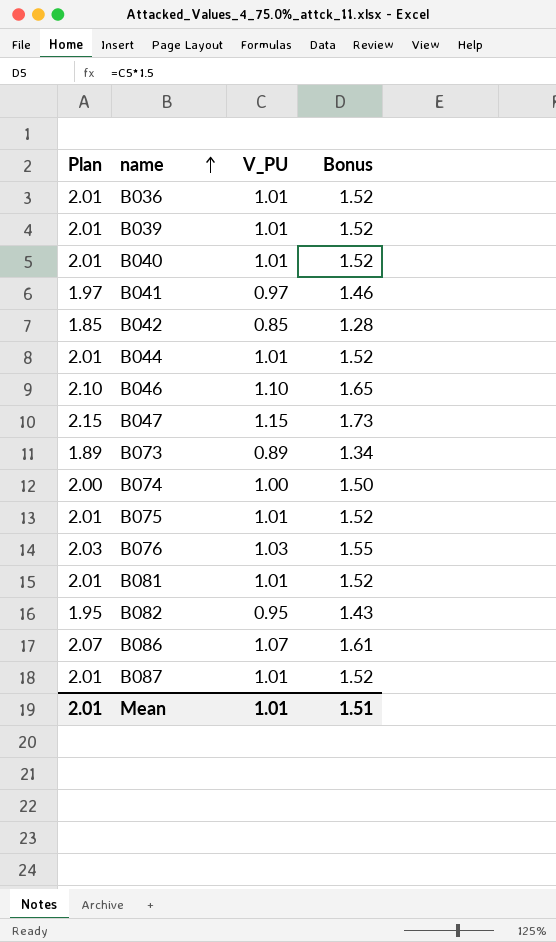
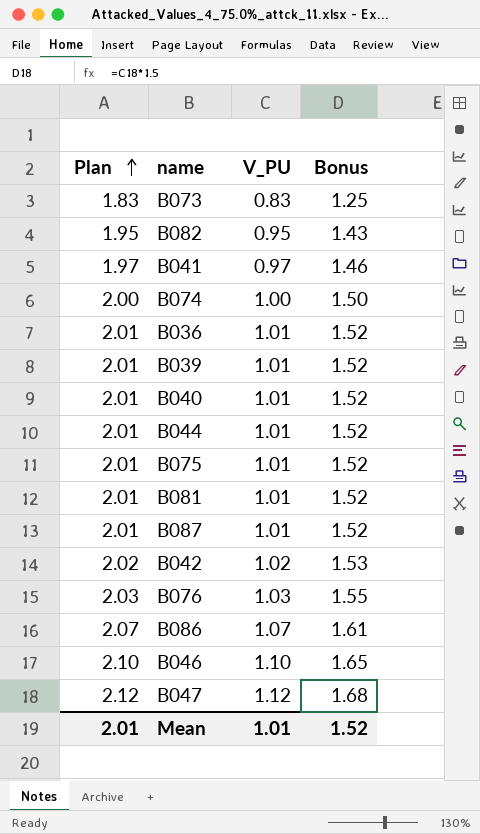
row order: name ascending -> Plan ascending
B073 | Plan: 1.89 -> 1.83
B073 | V_PU: 0.89 -> 0.83
B073 | Bonus: 1.34 -> 1.25
B042 | Plan: 1.85 -> 2.02
B042 | V_PU: 0.85 -> 1.02
B042 | Bonus: 1.28 -> 1.53
B047 | Plan: 2.15 -> 2.12
B047 | V_PU: 1.15 -> 1.12
B047 | Bonus: 1.73 -> 1.68
Mean | Bonus: 1.51 -> 1.52

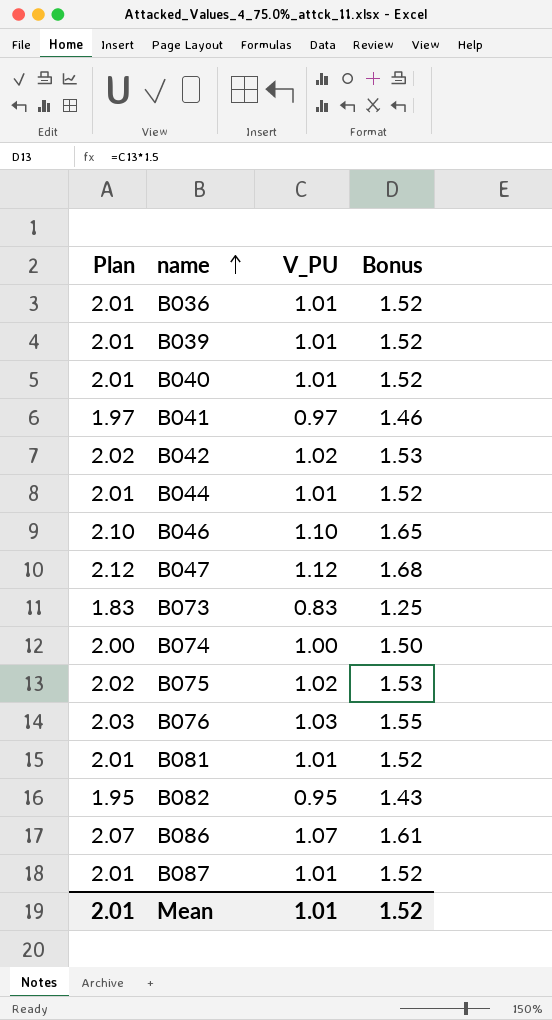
row order: Plan ascending -> name ascending
B075 | Plan: 2.01 -> 2.02
B075 | V_PU: 1.01 -> 1.02
B075 | Bonus: 1.52 -> 1.53

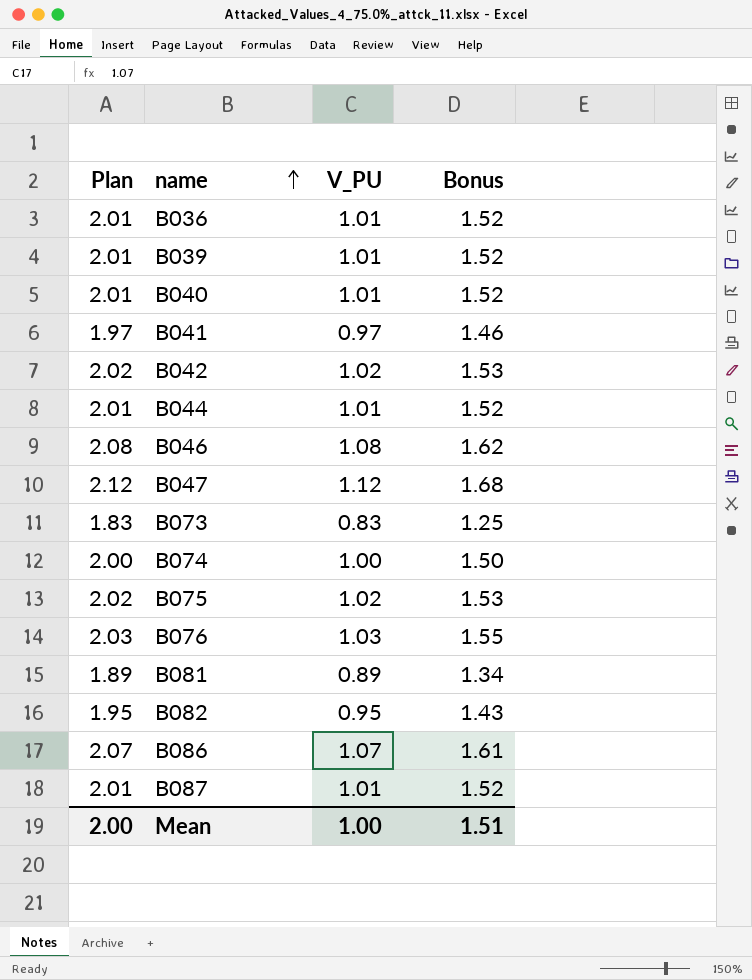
B046 | Plan: 2.10 -> 2.08
B046 | V_PU: 1.10 -> 1.08
B046 | Bonus: 1.65 -> 1.62
B081 | Plan: 2.01 -> 1.89
B081 | V_PU: 1.01 -> 0.89
B081 | Bonus: 1.52 -> 1.34
Mean | Plan: 2.01 -> 2.00
Mean | V_PU: 1.01 -> 1.00
Mean | Bonus: 1.52 -> 1.51

